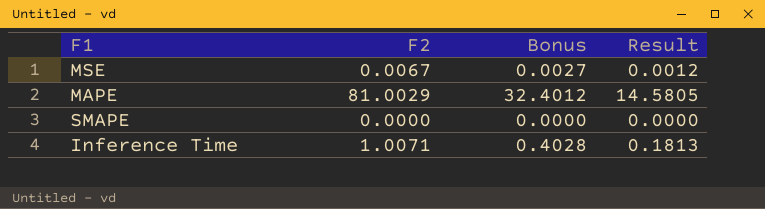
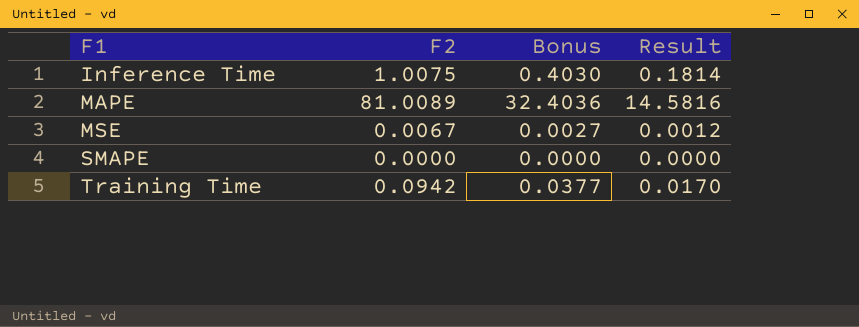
row order: none -> F1 ascending
Inference Time | F2: 1.0071 -> 1.0075
Inference Time | Bonus: 0.4028 -> 0.4030
Inference Time | Result: 0.1813 -> 0.1814
MAPE | F2: 81.0029 -> 81.0089
MAPE | Bonus: 32.4012 -> 32.4036
MAPE | Result: 14.5805 -> 14.5816
row Training Time: none -> 0.0942 | 0.0377 | 0.0170

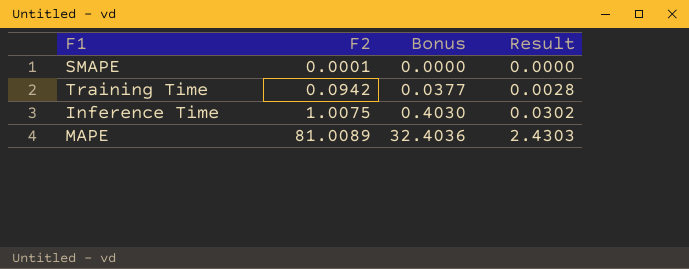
row order: F1 ascending -> F2 ascending
column Result | formula: [F2] * 0.18 -> [F2] * 0.03
row MSE: 0.0067 | 0.0027 | 0.0012 -> none
SMAPE | F2: 0.0000 -> 0.0001

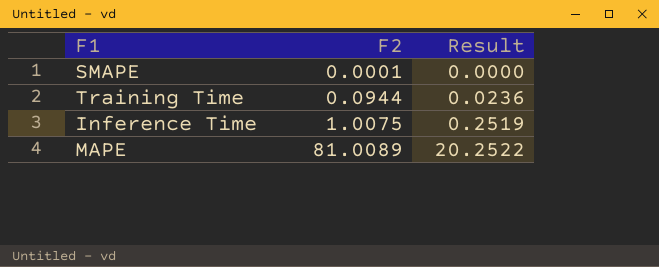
column Bonus | formula: [F2] * 0.4 -> none
column Result | formula: [F2] * 0.03 -> [F2] * 0.25
Training Time | F2: 0.0942 -> 0.0944

